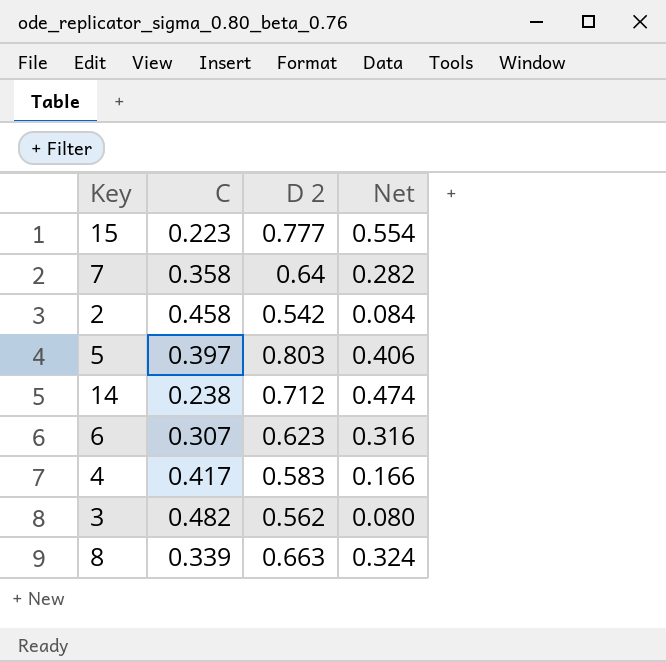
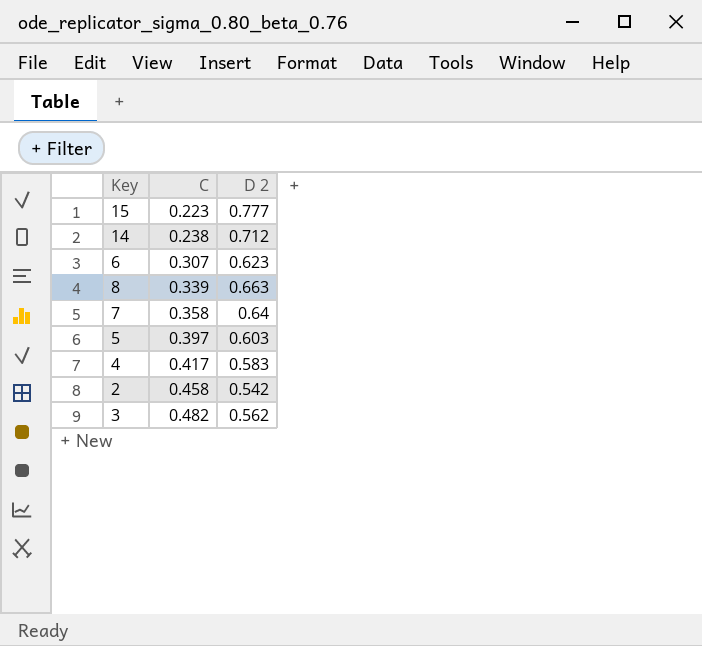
row order: none -> C ascending
column Net | formula: [D 2] - [C] -> none
5 | D 2: 0.803 -> 0.603

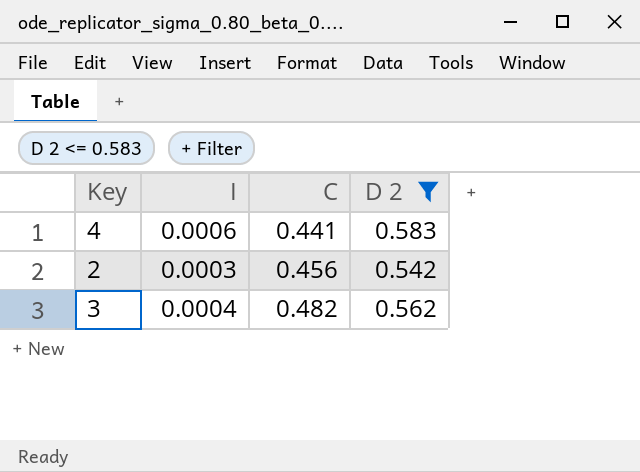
filter: none -> D 2 <= 0.583
column I | position: none -> 2
4 | C: 0.417 -> 0.441
2 | C: 0.458 -> 0.456

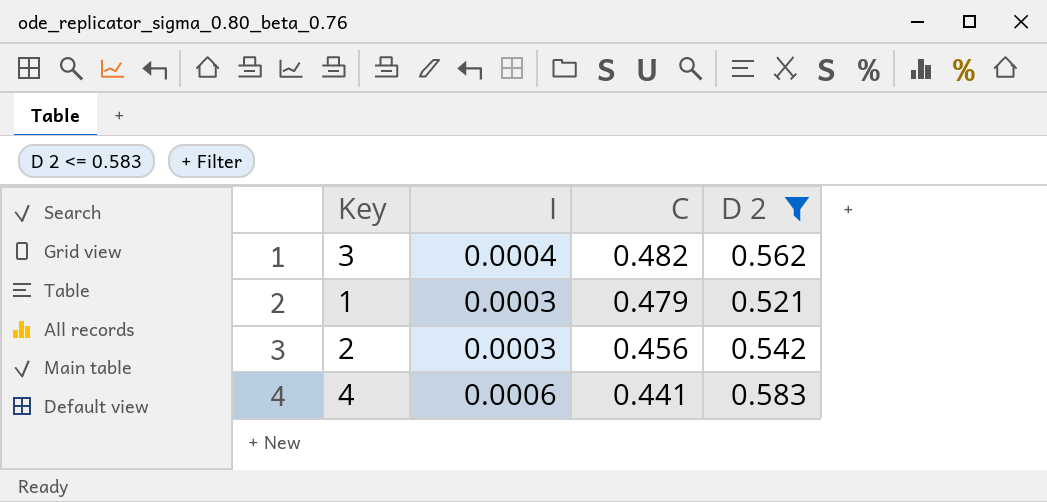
row order: C ascending -> C descending
row 1: none -> 0.0003 | 0.479 | 0.521

